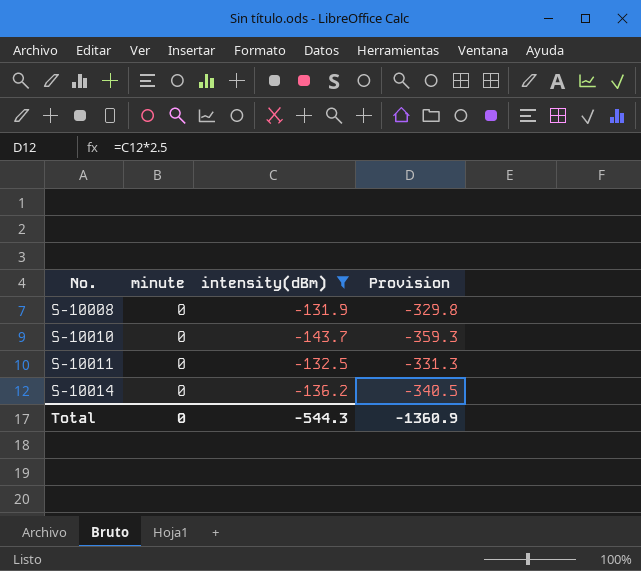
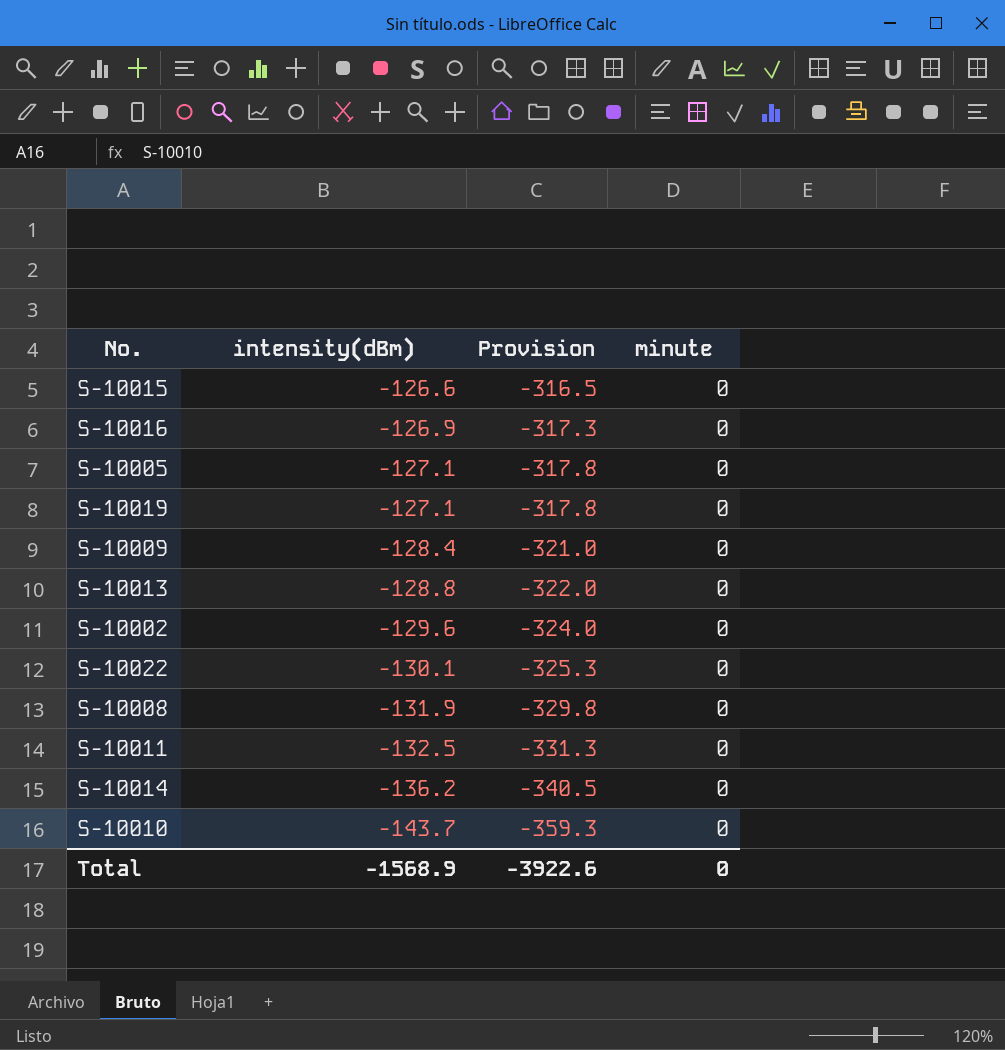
filter: intensity(dBm) <= -131.9 -> none
row order: No. ascending -> intensity(dBm) descending
column minute | position: 2 -> 4
Total | intensity(dBm): -544.3 -> -1568.9
Total | Provision: -1360.9 -> -3922.6

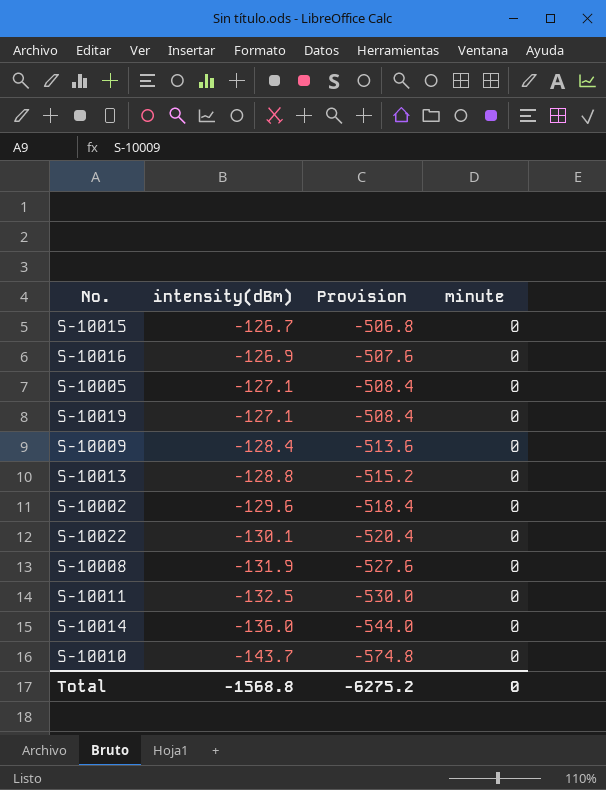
column Provision | formula: [intensity(dBm)] * 2.5 -> [intensity(dBm)] * 4
S-10015 | intensity(dBm): -126.6 -> -126.7
S-10014 | intensity(dBm): -136.2 -> -136.0
Total | intensity(dBm): -1568.9 -> -1568.8
Total | Provision: -3922.6 -> -6275.2

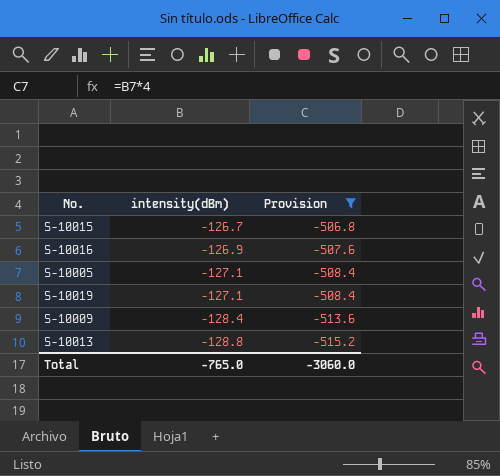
filter: none -> Provision >= -515.2
column minute | position: 4 -> none
Total | intensity(dBm): -1568.8 -> -765.0
Total | Provision: -6275.2 -> -3060.0

